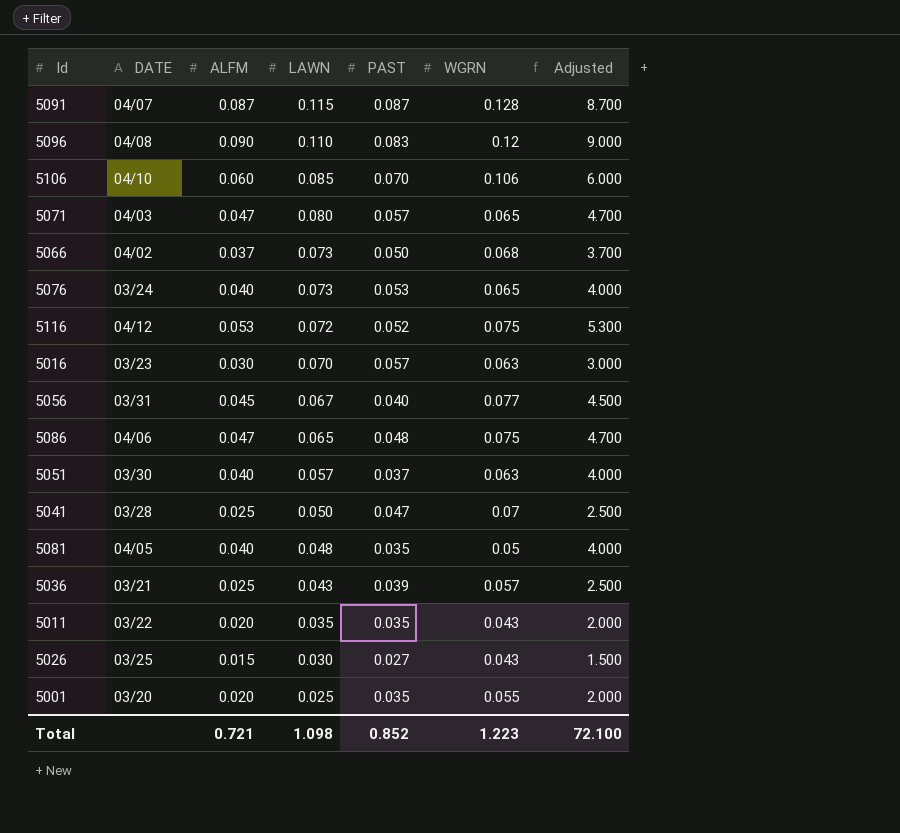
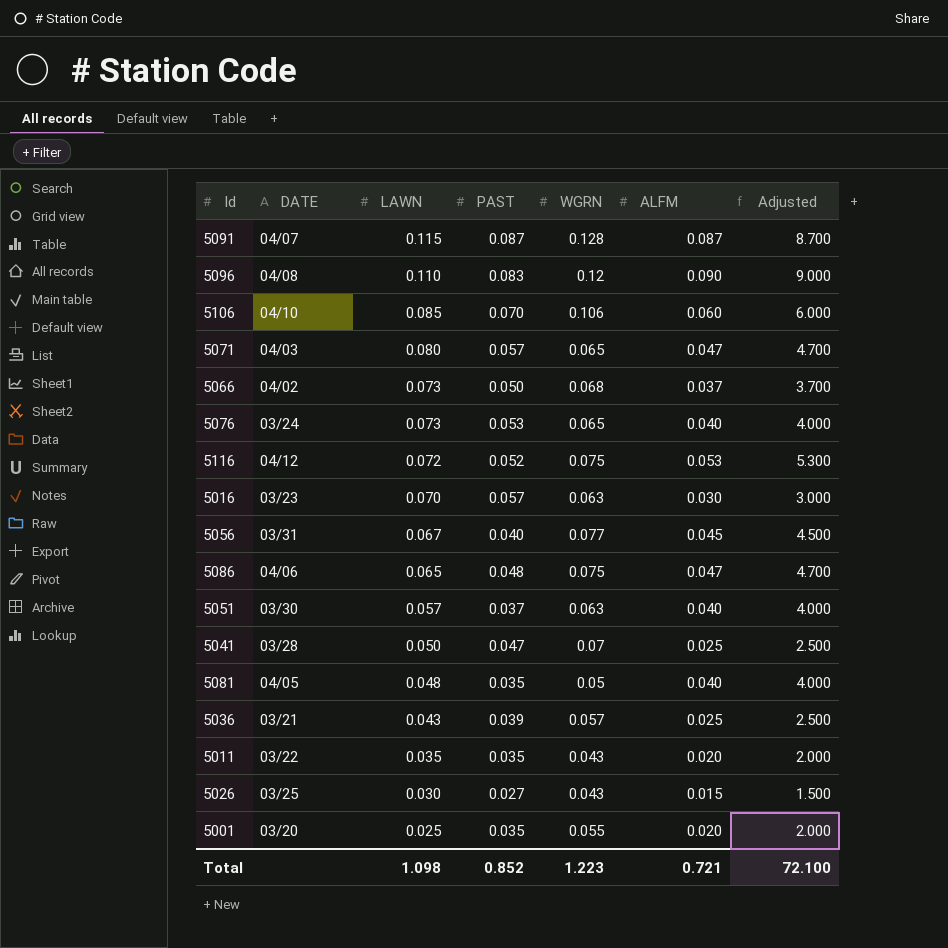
column ALFM | position: 3 -> 6

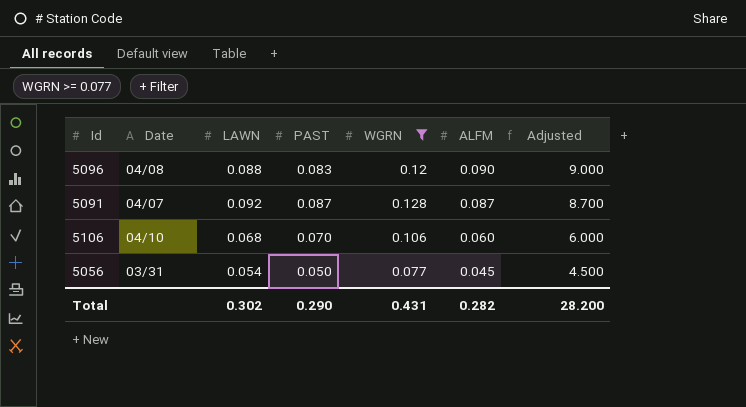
filter: none -> WGRN >= 0.077
row order: LAWN descending -> ALFM descending
column name: DATE -> Date
5096 | LAWN: 0.110 -> 0.088
5091 | LAWN: 0.115 -> 0.092
5106 | LAWN: 0.085 -> 0.068
5056 | LAWN: 0.067 -> 0.054
5056 | PAST: 0.040 -> 0.050
Total | LAWN: 1.098 -> 0.302
Total | PAST: 0.852 -> 0.290
Total | WGRN: 1.223 -> 0.431
Total | ALFM: 0.721 -> 0.282
Total | Adjusted: 72.100 -> 28.200

